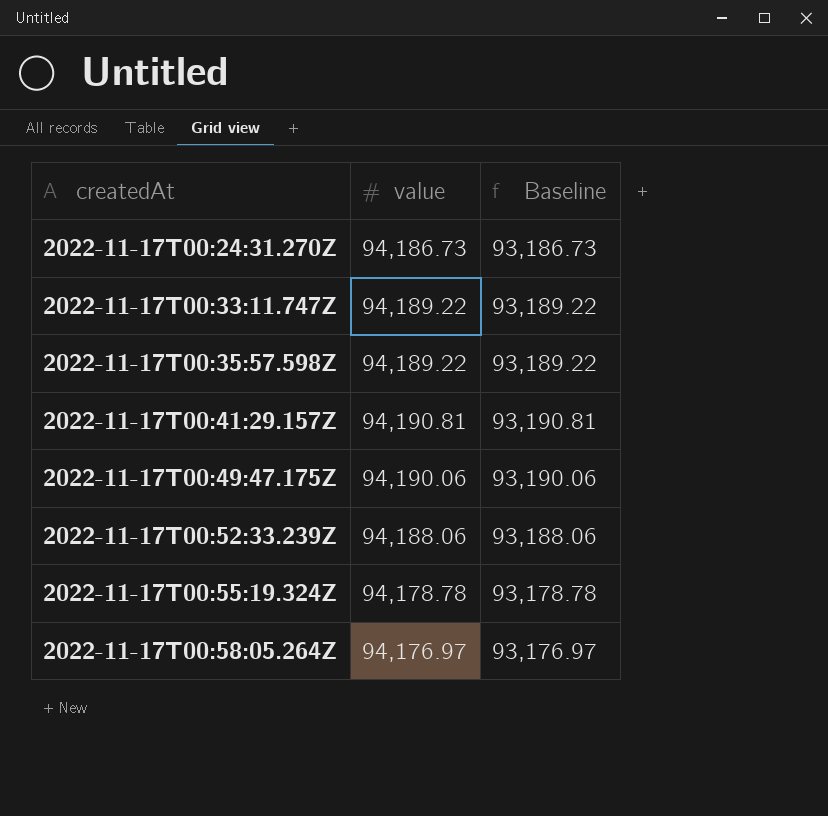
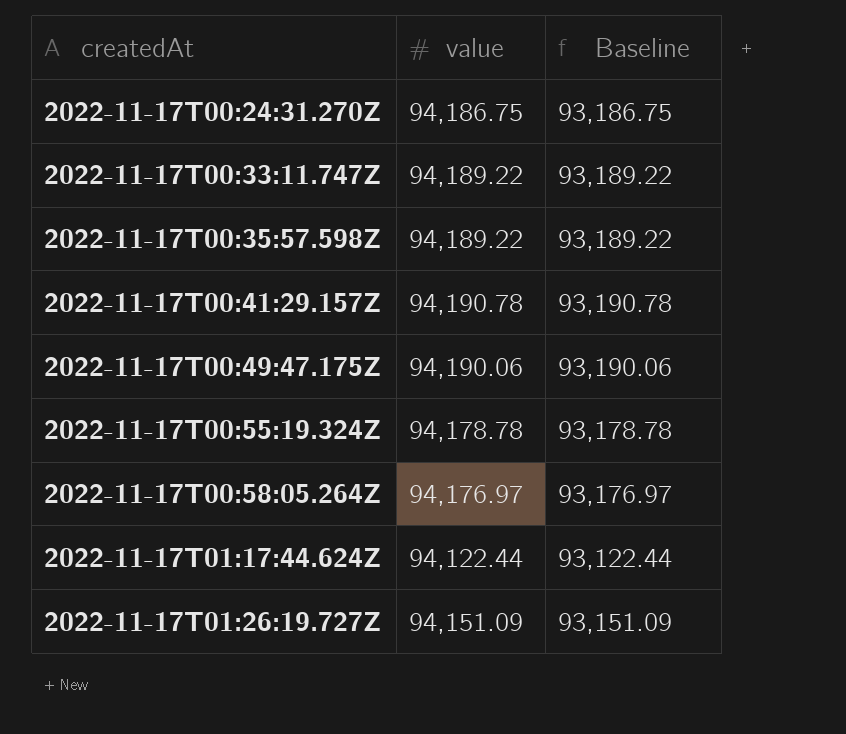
row 2022-11-17T00:52:33.239Z: 94,188.06 | 93,188.06 -> none
2022-11-17T00:24:31.270Z | value: 94,186.73 -> 94,186.75
2022-11-17T00:24:31.270Z | Baseline: 93,186.73 -> 93,186.75
2022-11-17T00:41:29.157Z | value: 94,190.81 -> 94,190.78
2022-11-17T00:41:29.157Z | Baseline: 93,190.81 -> 93,190.78
row 2022-11-17T01:17:44.624Z: none -> 94,122.44 | 93,122.44
row 2022-11-17T01:26:19.727Z: none -> 94,151.09 | 93,151.09

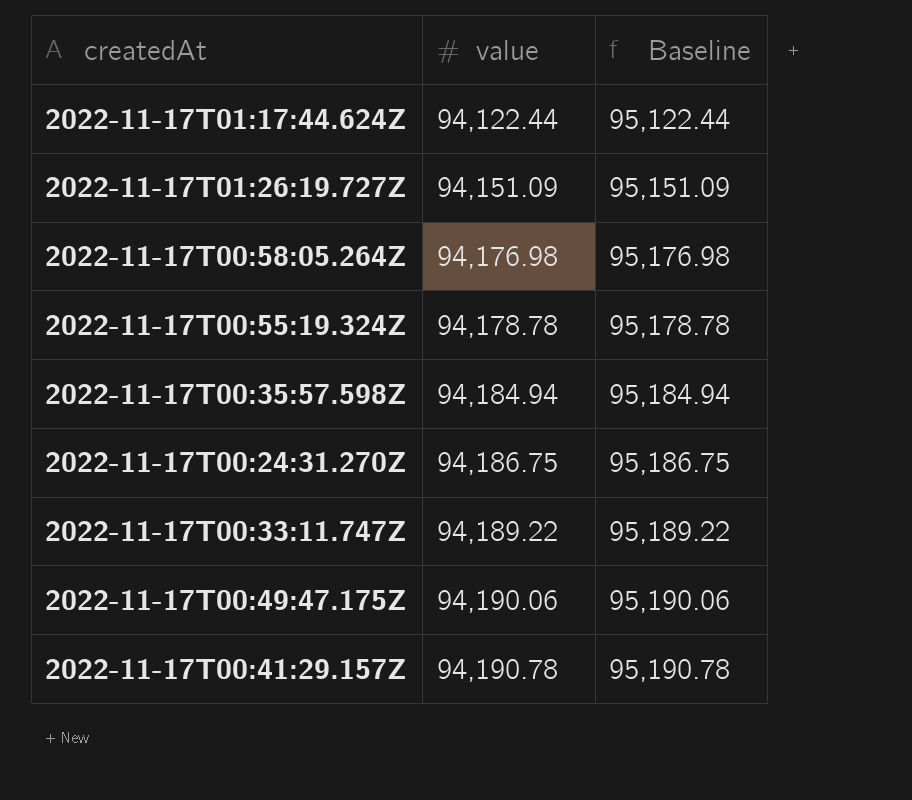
row order: createdAt ascending -> value ascending
column Baseline | formula: [value] - 1000 -> [value] + 1000
2022-11-17T00:58:05.264Z | value: 94,176.97 -> 94,176.98
2022-11-17T00:35:57.598Z | value: 94,189.22 -> 94,184.94

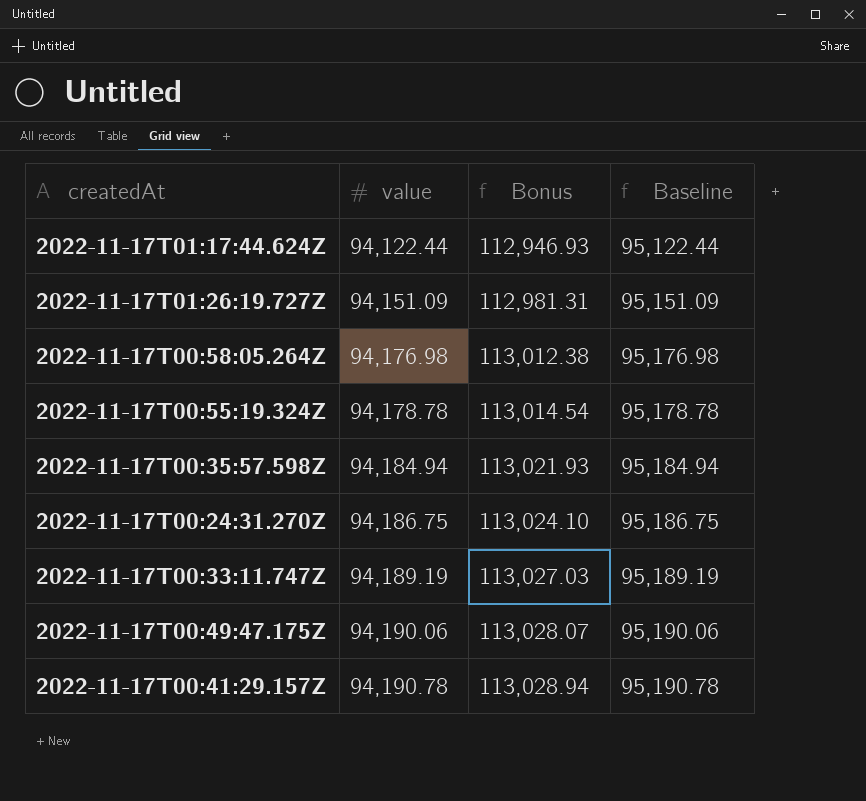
column Bonus | formula: none -> [value] * 1.2
2022-11-17T00:33:11.747Z | value: 94,189.22 -> 94,189.19
2022-11-17T00:33:11.747Z | Baseline: 95,189.22 -> 95,189.19

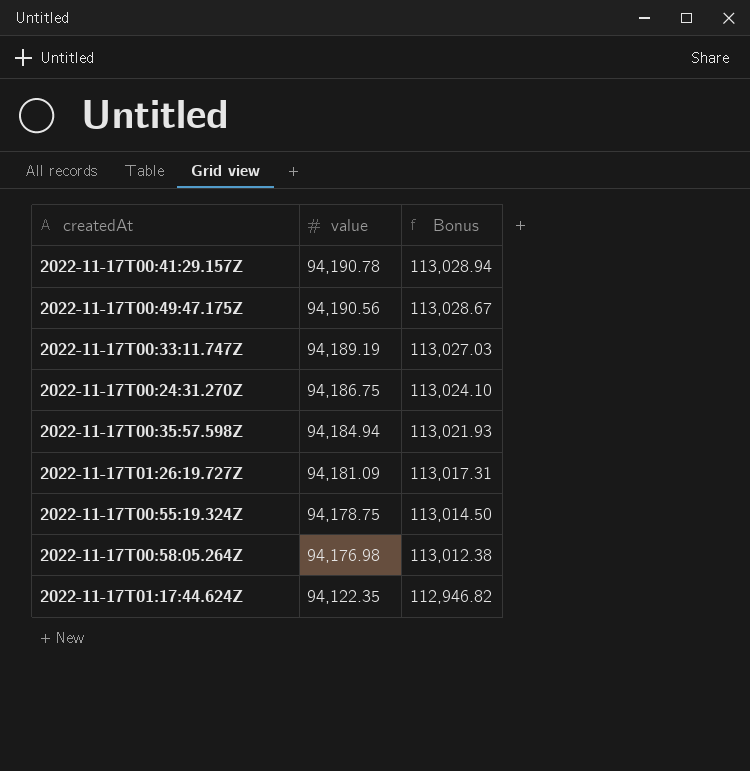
row order: value ascending -> value descending
column Baseline | formula: [value] + 1000 -> none
2022-11-17T00:49:47.175Z | value: 94,190.06 -> 94,190.56
2022-11-17T00:49:47.175Z | Bonus: 113,028.07 -> 113,028.67
2022-11-17T01:26:19.727Z | value: 94,151.09 -> 94,181.09
2022-11-17T01:26:19.727Z | Bonus: 112,981.31 -> 113,017.31
2022-11-17T00:55:19.324Z | value: 94,178.78 -> 94,178.75
2022-11-17T00:55:19.324Z | Bonus: 113,014.54 -> 113,014.50
2022-11-17T01:17:44.624Z | value: 94,122.44 -> 94,122.35
2022-11-17T01:17:44.624Z | Bonus: 112,946.93 -> 112,946.82

